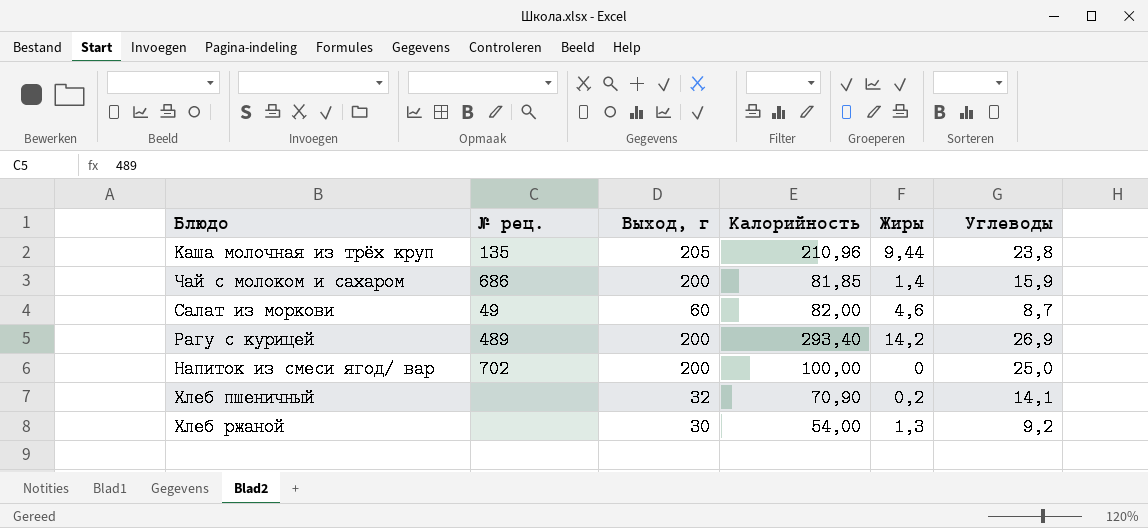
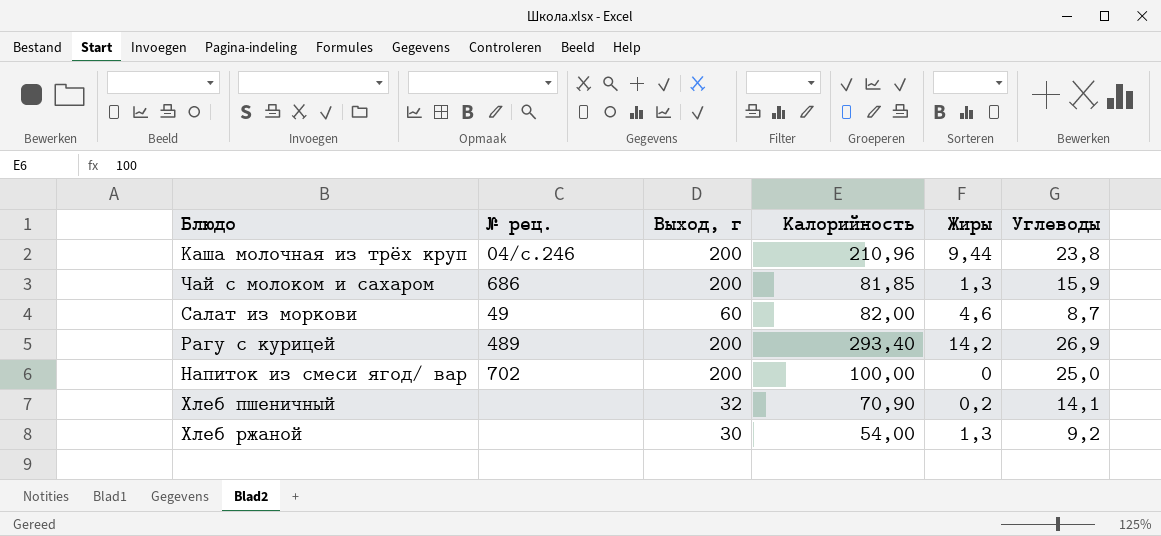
Каша молочная из трёх круп | № рец.: 135 -> 04/с.246
Каша молочная из трёх круп | Выход, г: 205 -> 200
Чай с молоком и сахаром | Жиры: 1,4 -> 1,3

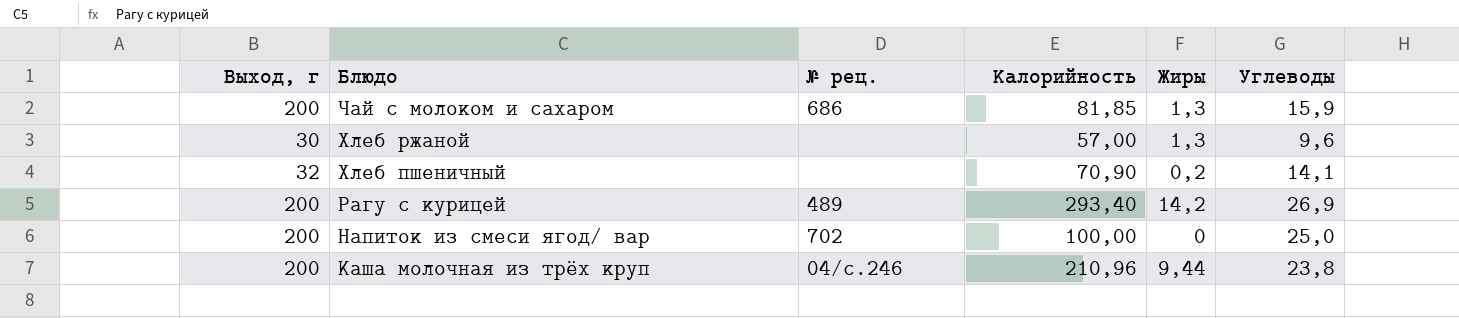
row order: none -> Блюдо descending
column Выход, г | position: 3 -> 1
row Салат из моркови: 49 | 60 | 82,00 | 4,6 | 8,7 -> none
Хлеб ржаной | Калорийность: 54,00 -> 57,00
Хлеб ржаной | Углеводы: 9,2 -> 9,6

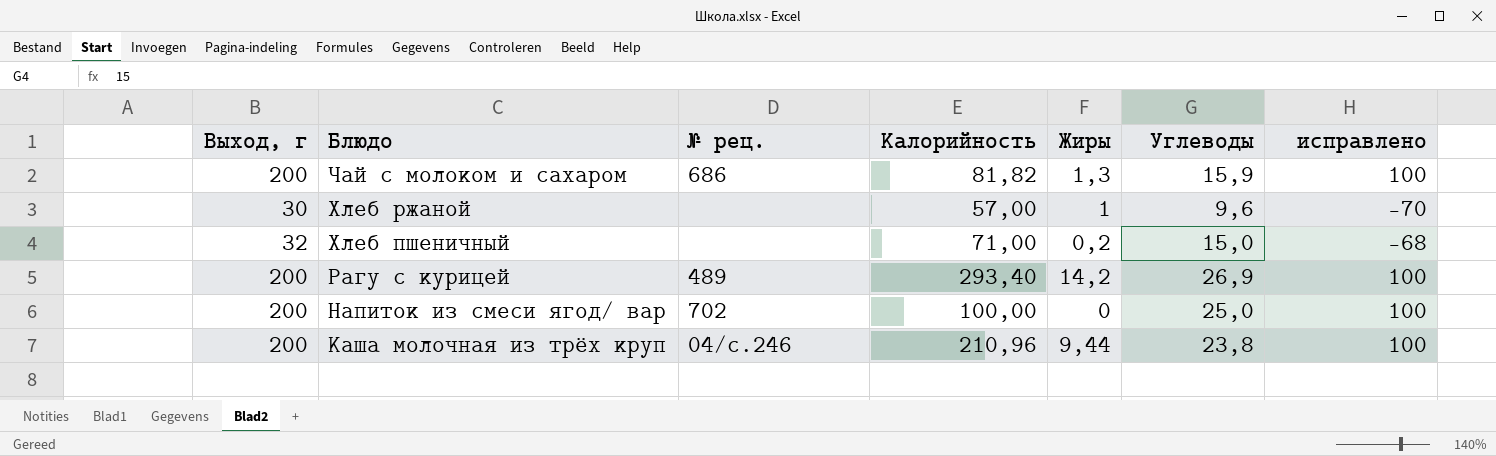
column исправлено | formula: none -> [Выход, г] - 100
Чай с молоком и сахаром | Калорийность: 81,85 -> 81,82
Хлеб ржаной | Жиры: 1,3 -> 1
Хлеб пшеничный | Калорийность: 70,90 -> 71,00
Хлеб пшеничный | Углеводы: 14,1 -> 15,0

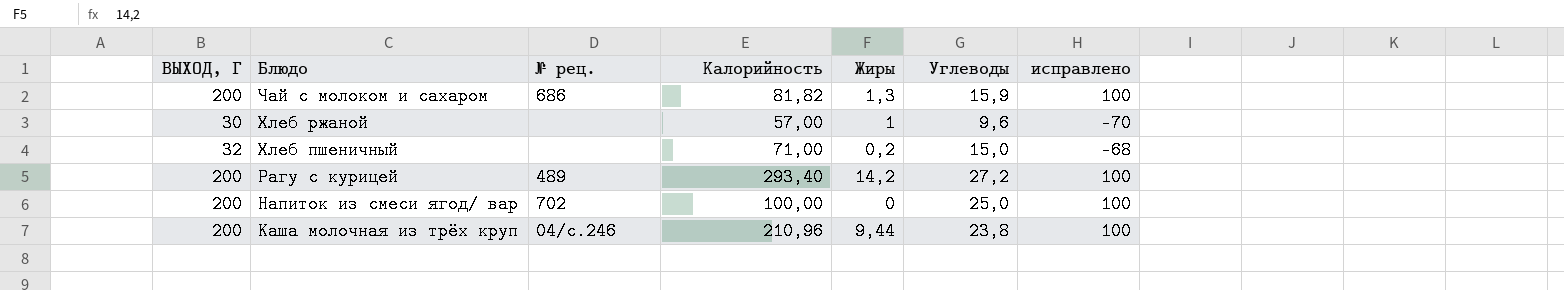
column name: Выход, г -> ВЫХОД, Г
Рагу с курицей | Углеводы: 26,9 -> 27,2

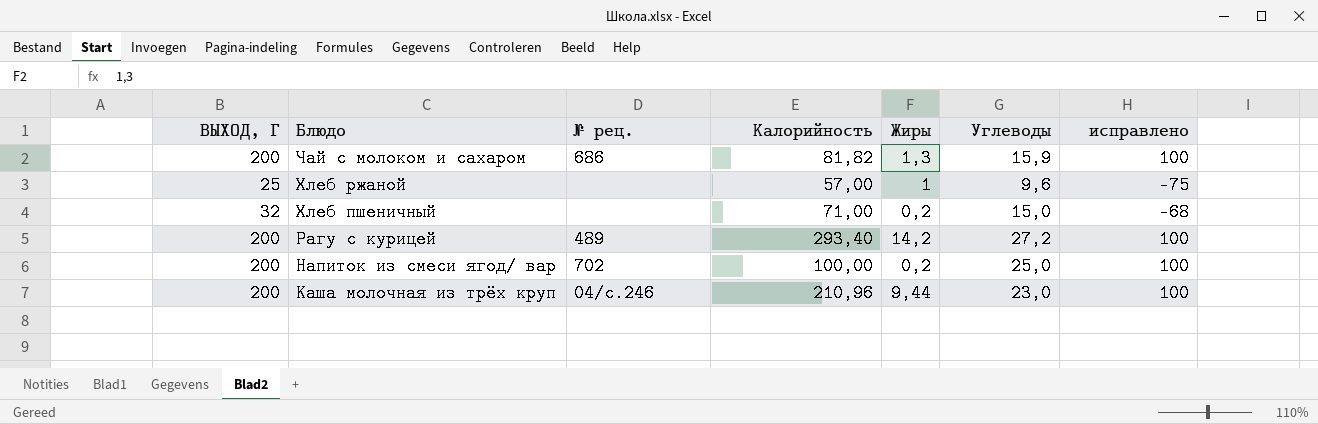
Хлеб ржаной | ВЫХОД, Г: 30 -> 25
Хлеб ржаной | исправлено: -70 -> -75
Напиток из смеси ягод/ вар | Жиры: 0 -> 0,2
Каша молочная из трёх круп | Углеводы: 23,8 -> 23,0

